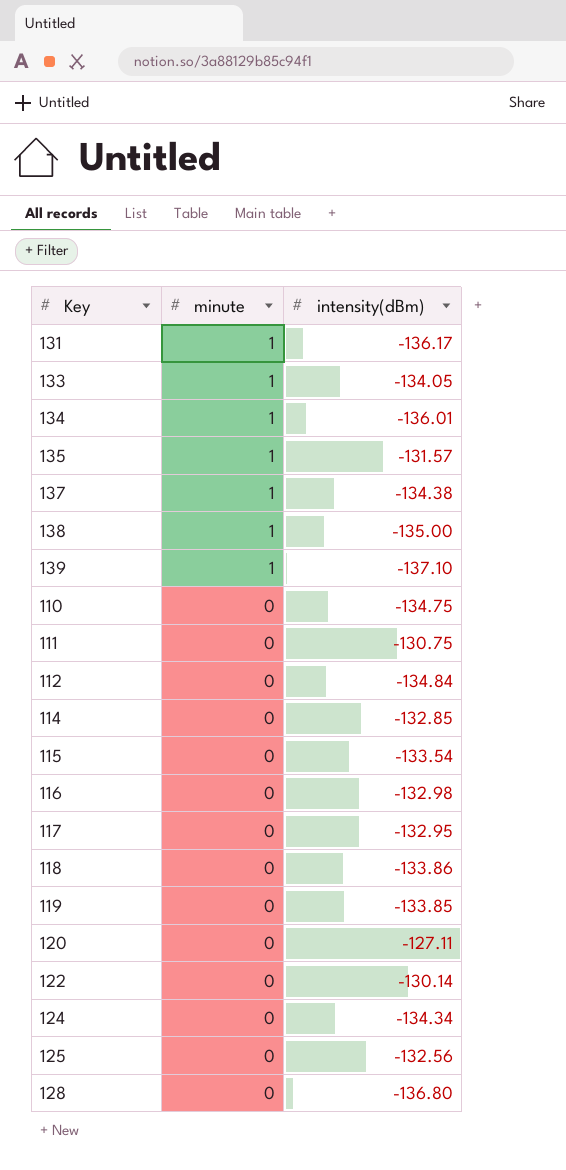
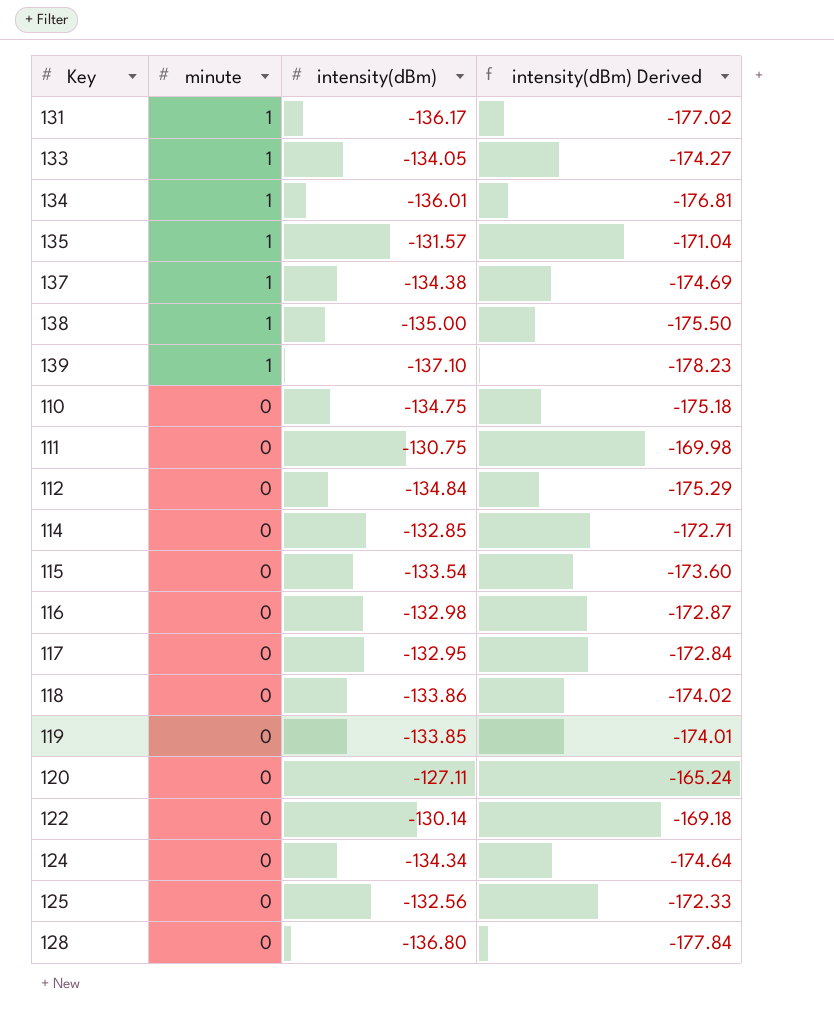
column intensity(dBm) Derived | formula: none -> [intensity(dBm)] * 1.3

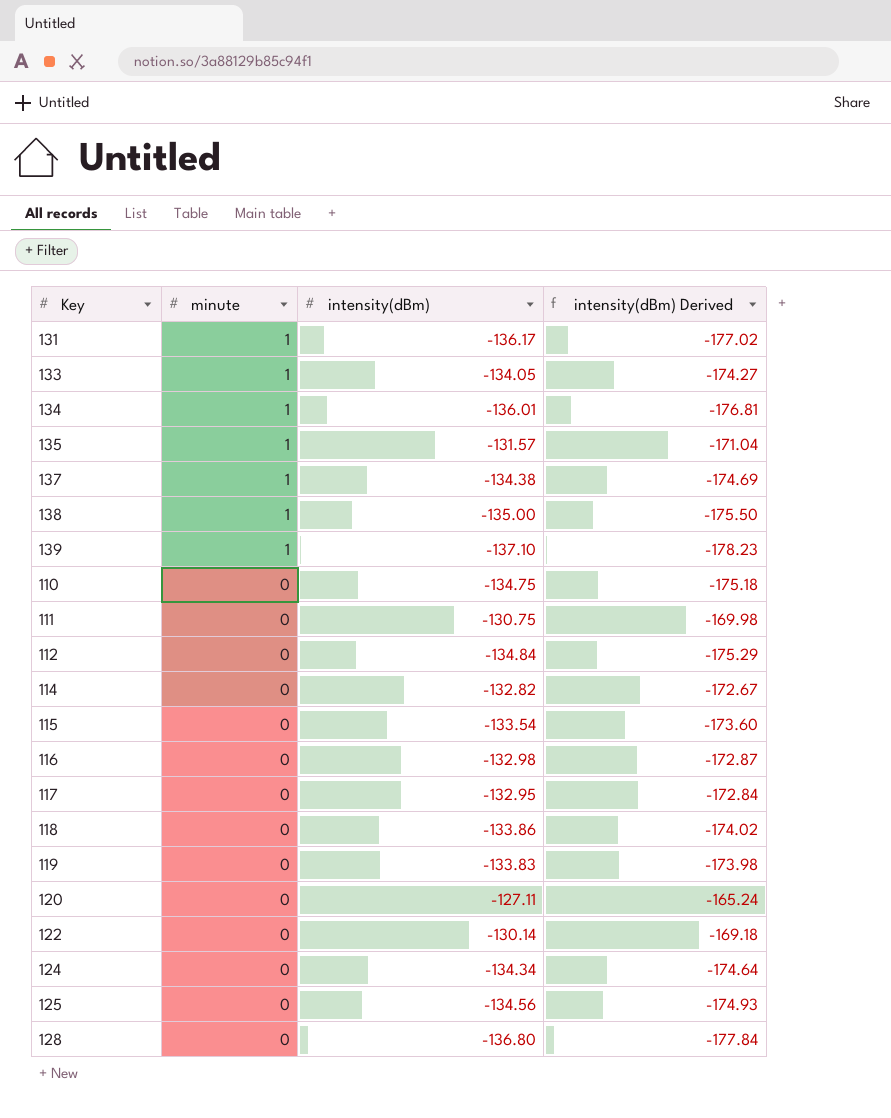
114 | intensity(dBm): -132.85 -> -132.82
114 | intensity(dBm) Derived: -172.71 -> -172.67
119 | intensity(dBm): -133.85 -> -133.83
119 | intensity(dBm) Derived: -174.01 -> -173.98
125 | intensity(dBm): -132.56 -> -134.56
125 | intensity(dBm) Derived: -172.33 -> -174.93

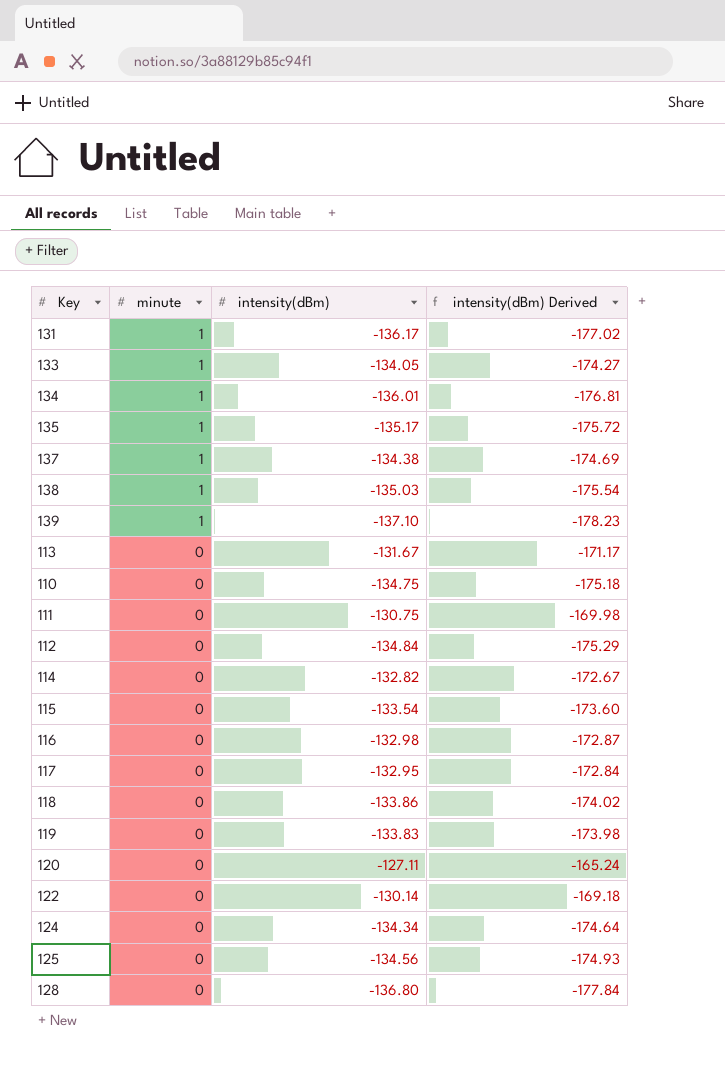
135 | intensity(dBm): -131.57 -> -135.17
135 | intensity(dBm) Derived: -171.04 -> -175.72
138 | intensity(dBm): -135.00 -> -135.03
138 | intensity(dBm) Derived: -175.50 -> -175.54
row 113: none -> 0 | -131.67 | -171.17

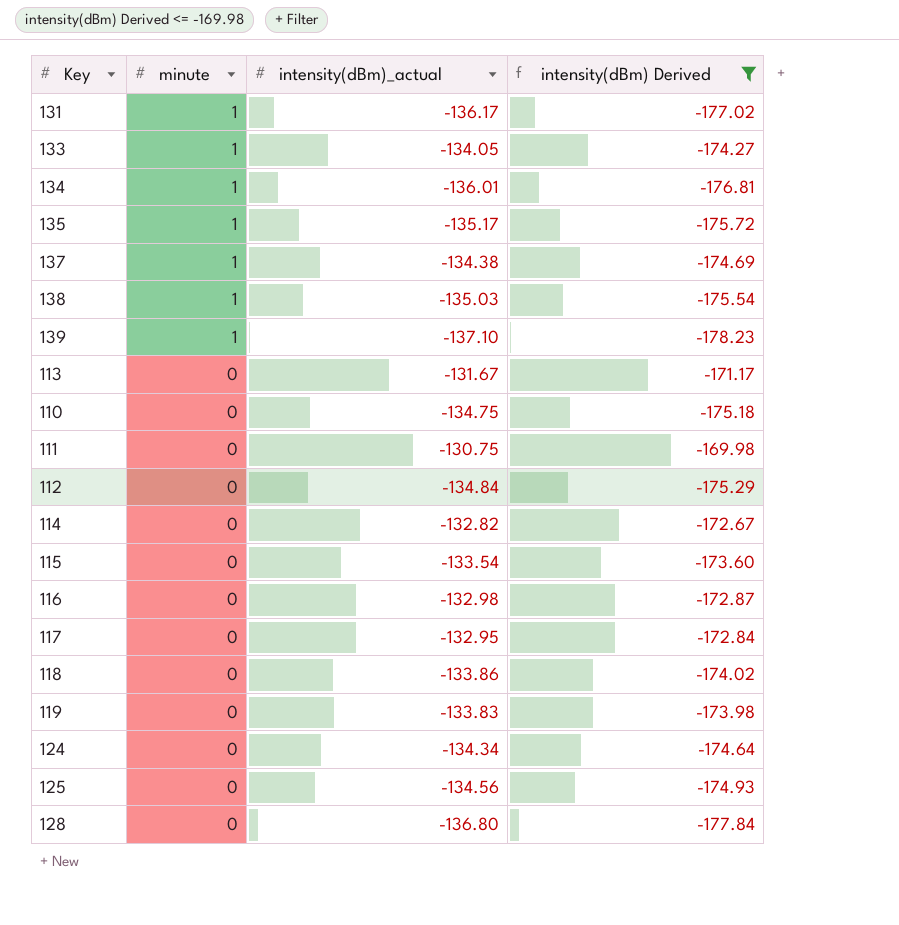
filter: none -> intensity(dBm) Derived <= -169.98
column name: intensity(dBm) -> intensity(dBm)_actual

